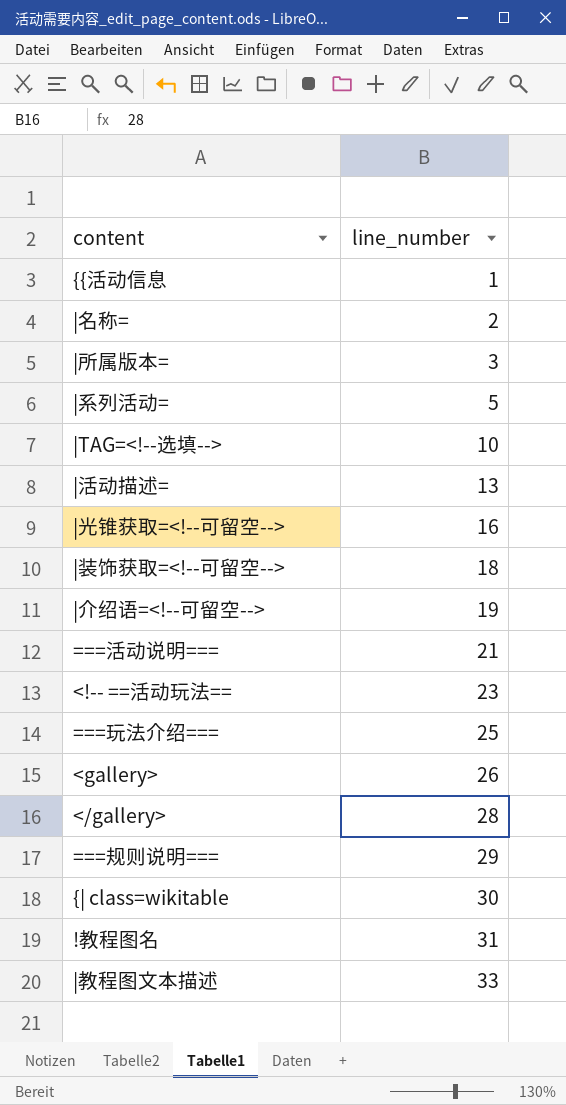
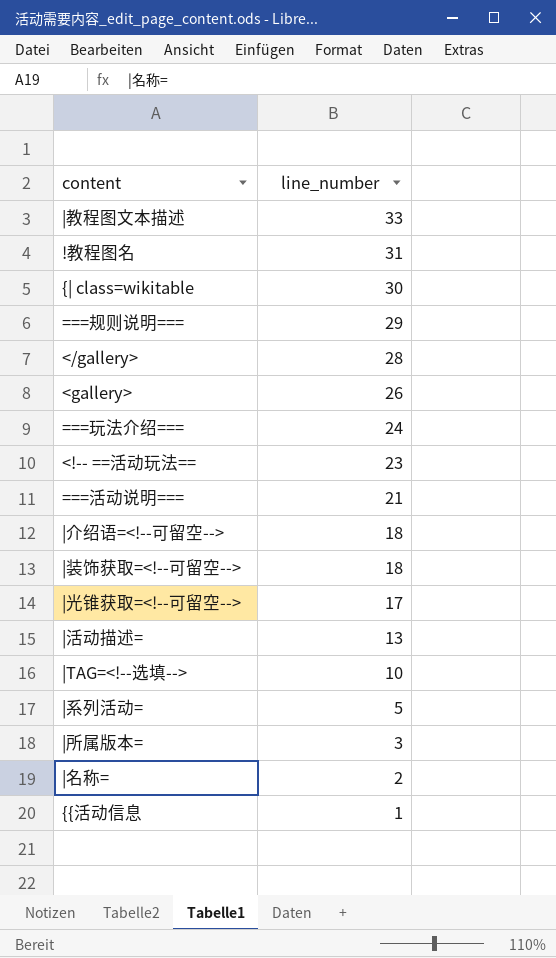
row order: line_number ascending -> line_number descending
===玩法介绍=== | line_number: 25 -> 24
|介绍语=<!--可留空--> | line_number: 19 -> 18
|光锥获取=<!--可留空--> | line_number: 16 -> 17

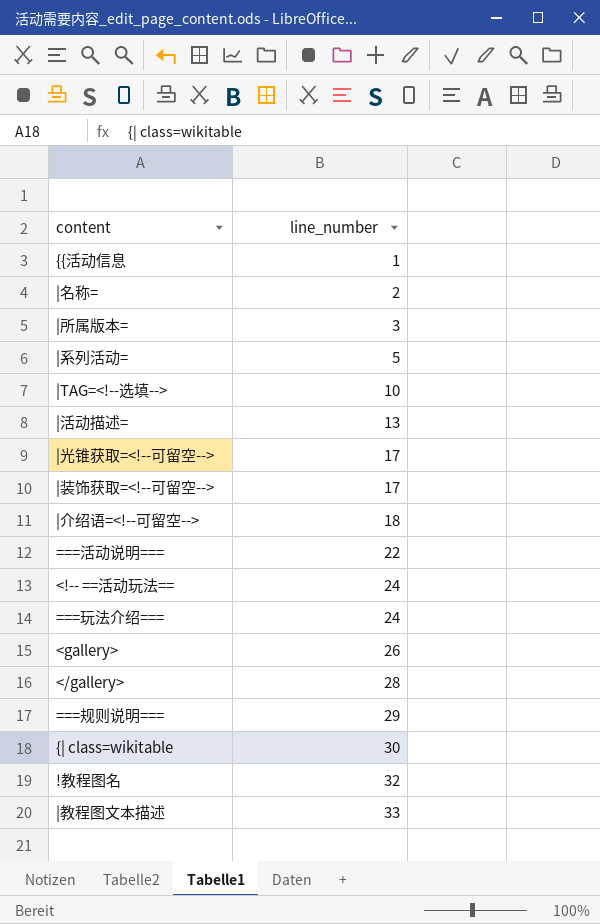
row order: line_number descending -> line_number ascending
|装饰获取=<!--可留空--> | line_number: 18 -> 17
===活动说明=== | line_number: 21 -> 22
<!-- ==活动玩法== | line_number: 23 -> 24
!教程图名 | line_number: 31 -> 32

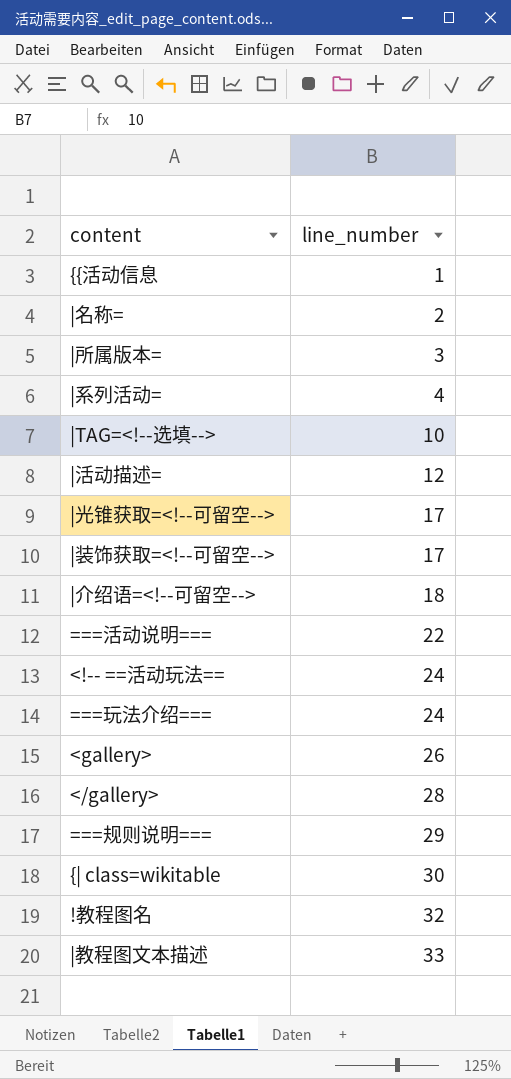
|系列活动= | line_number: 5 -> 4
|活动描述= | line_number: 13 -> 12

